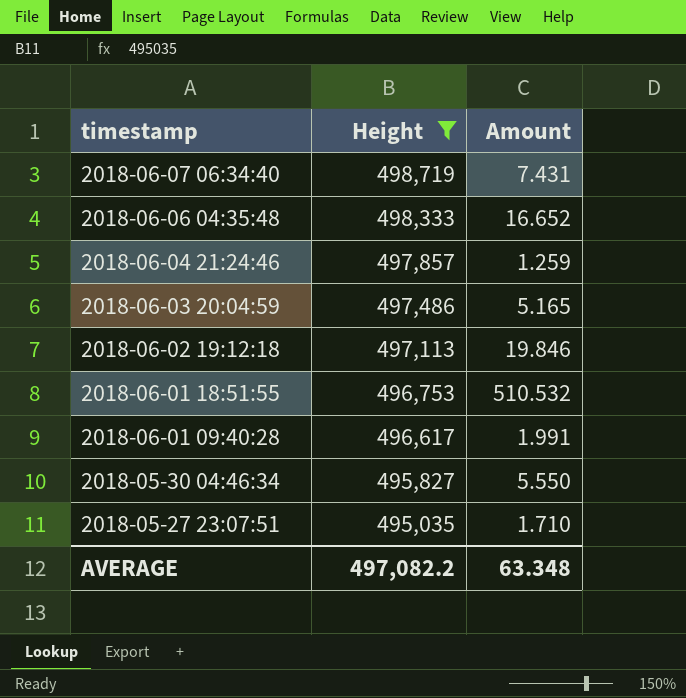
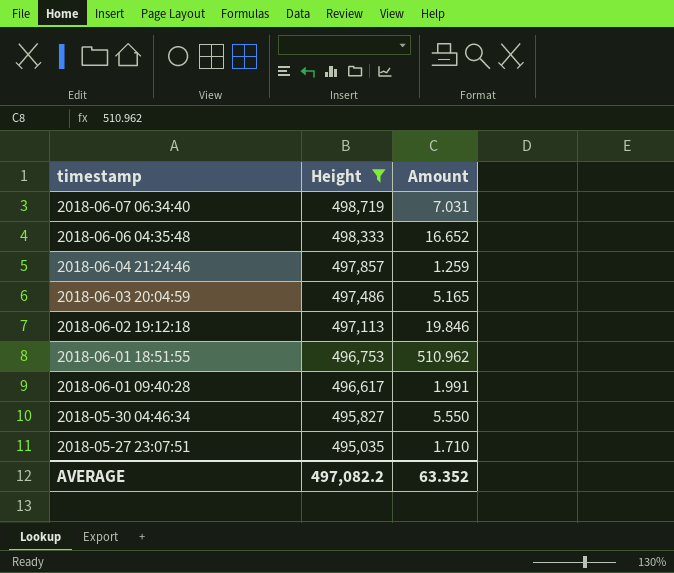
2018-06-07 06:34:40 | Amount: 7.431 -> 7.031
2018-06-01 18:51:55 | Amount: 510.532 -> 510.962
AVERAGE | Amount: 63.348 -> 63.352

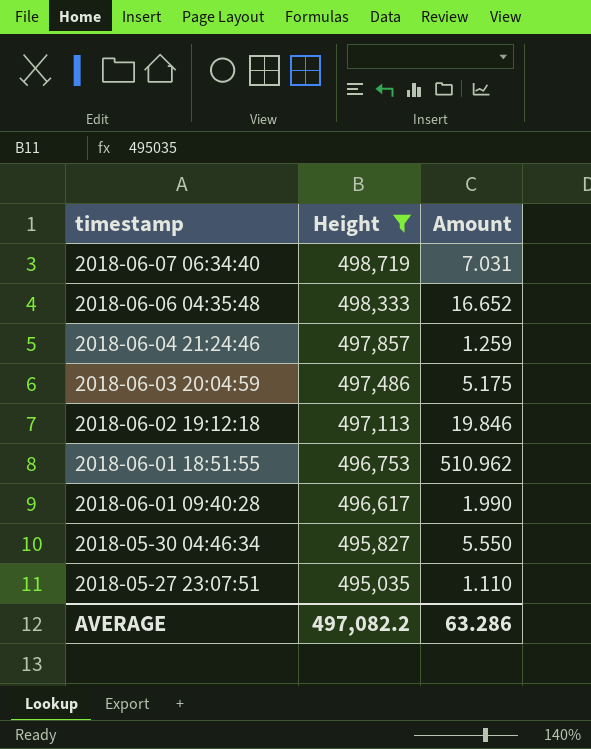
2018-06-03 20:04:59 | Amount: 5.165 -> 5.175
2018-06-01 09:40:28 | Amount: 1.991 -> 1.990
2018-05-27 23:07:51 | Amount: 1.710 -> 1.110
AVERAGE | Amount: 63.352 -> 63.286

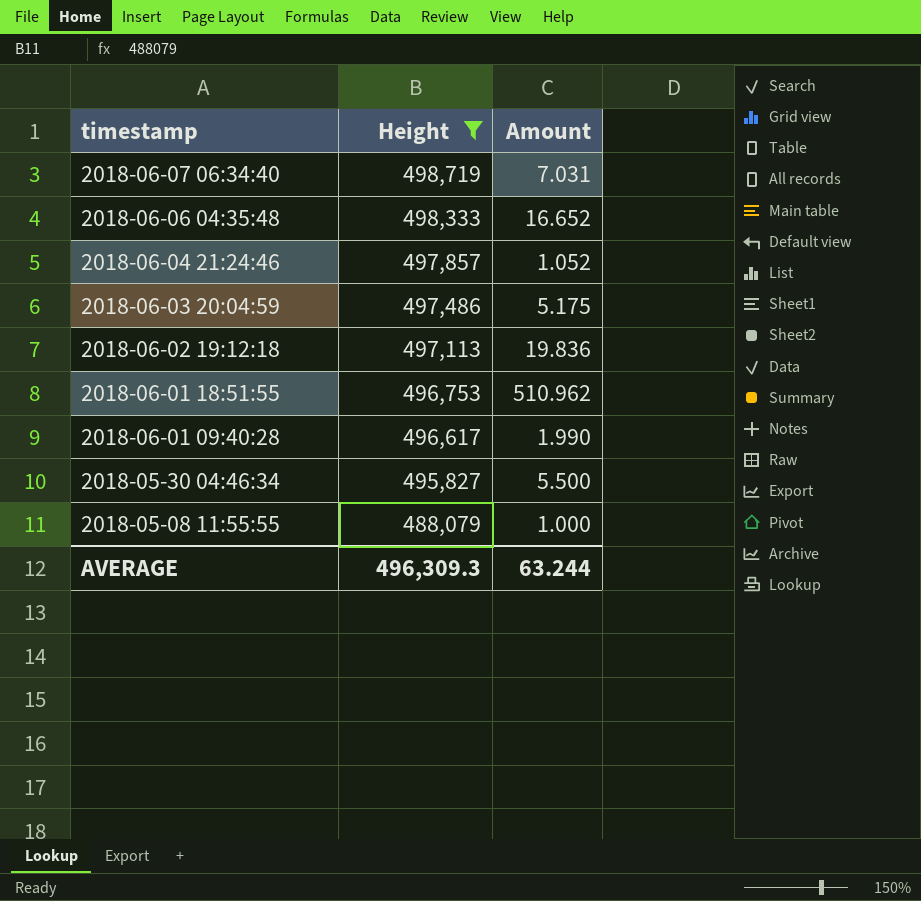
row 2018-05-27 23:07:51: 495,035 | 1.110 -> none
2018-06-04 21:24:46 | Amount: 1.259 -> 1.052
2018-06-02 19:12:18 | Amount: 19.846 -> 19.836
2018-05-30 04:46:34 | Amount: 5.550 -> 5.500
row 2018-05-08 11:55:55: none -> 488,079 | 1.000
AVERAGE | Height: 497,082.2 -> 496,309.3
AVERAGE | Amount: 63.286 -> 63.244

